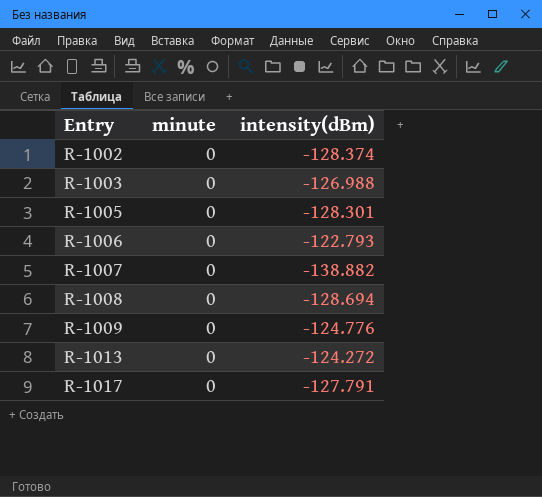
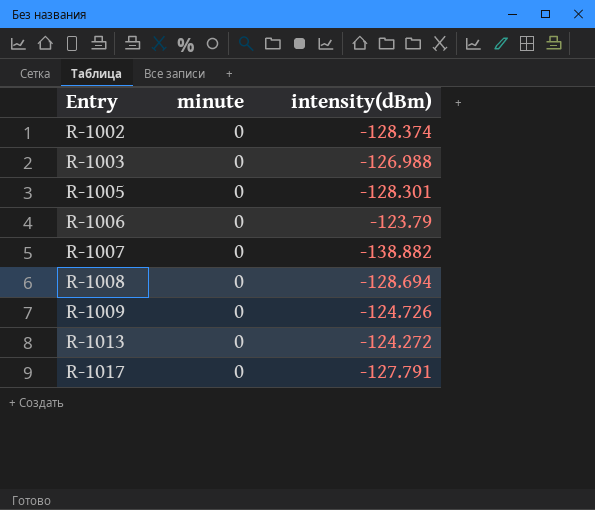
R-1006 | intensity(dBm): -122.793 -> -123.79
R-1009 | intensity(dBm): -124.776 -> -124.726

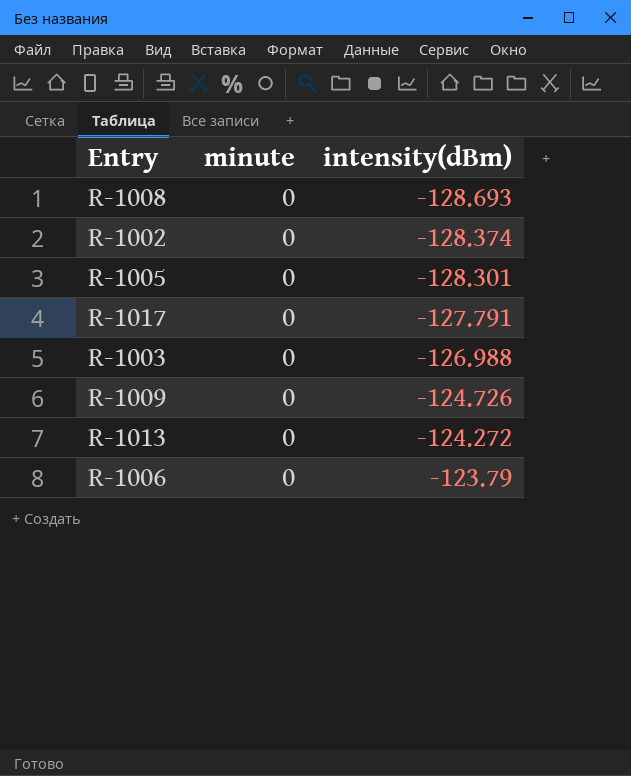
row order: Entry ascending -> intensity(dBm) ascending
row R-1007: 0 | -138.882 -> none
R-1008 | intensity(dBm): -128.694 -> -128.693

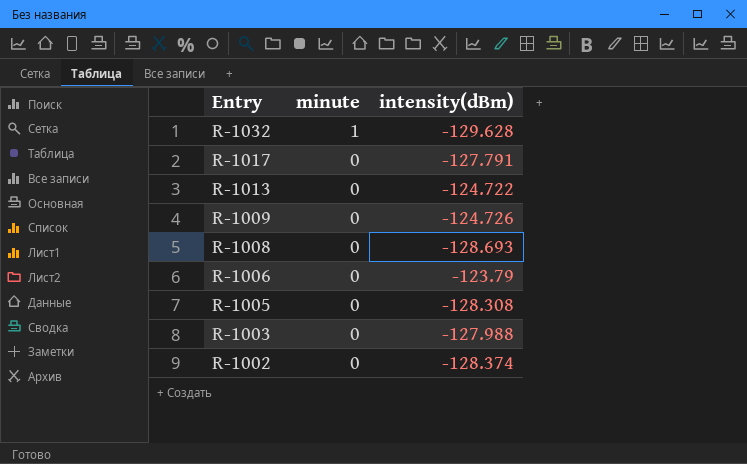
row order: intensity(dBm) ascending -> Entry descending
row R-1032: none -> 1 | -129.628
R-1013 | intensity(dBm): -124.272 -> -124.722
R-1005 | intensity(dBm): -128.301 -> -128.308
R-1003 | intensity(dBm): -126.988 -> -127.988

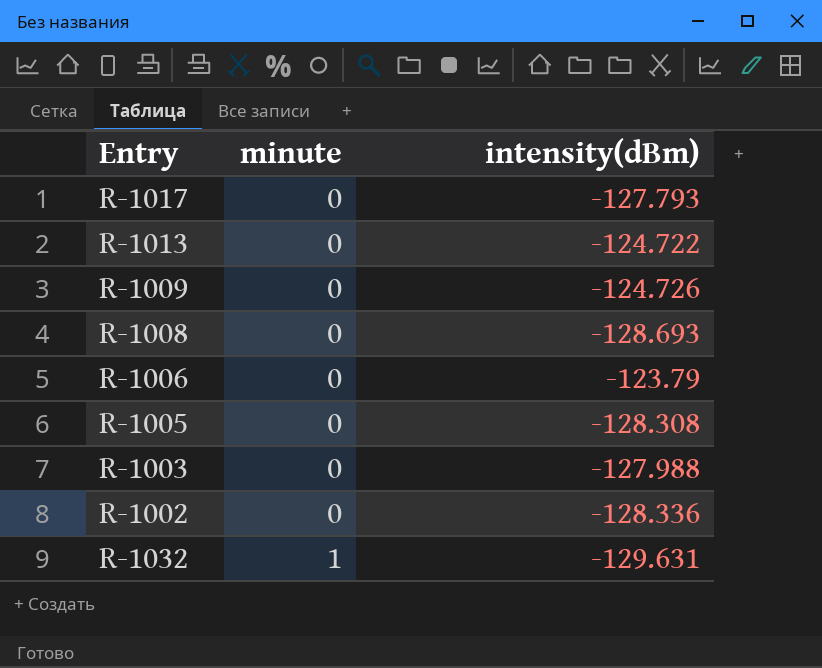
row order: Entry descending -> minute ascending
R-1017 | intensity(dBm): -127.791 -> -127.793
R-1002 | intensity(dBm): -128.374 -> -128.336
R-1032 | intensity(dBm): -129.628 -> -129.631

